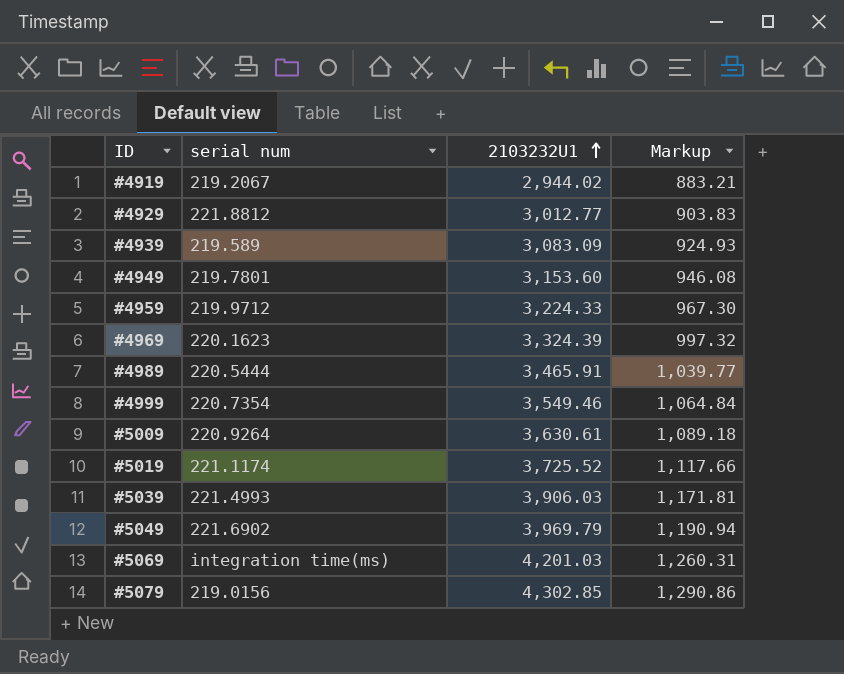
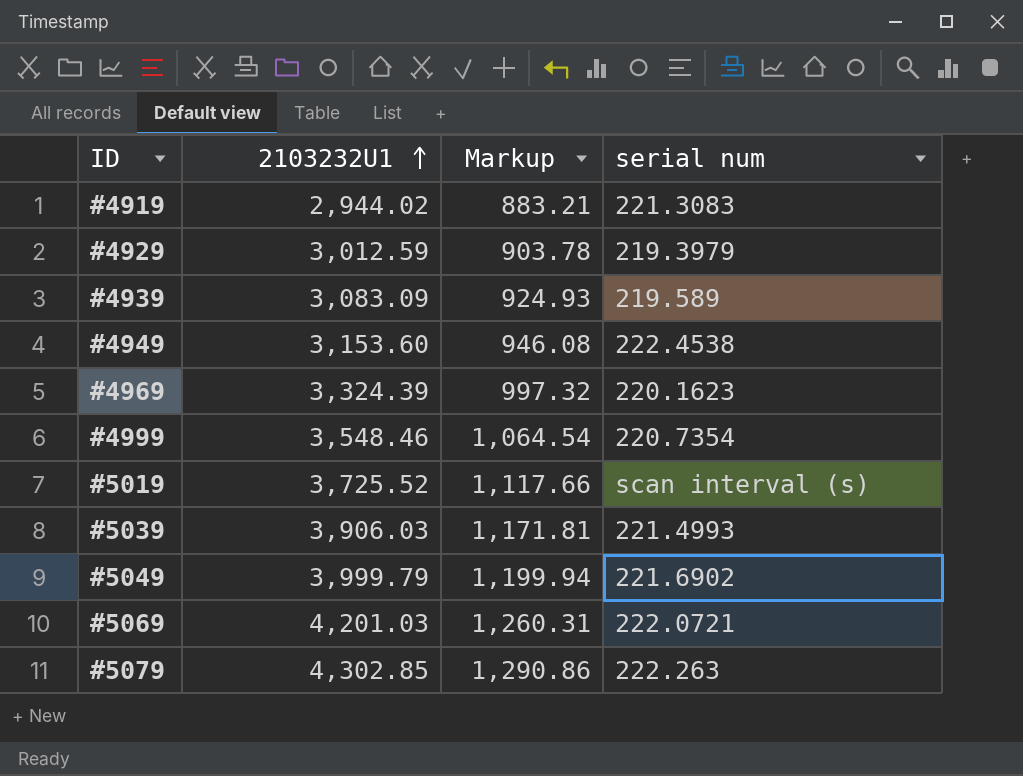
column serial num | position: 2 -> 4
row #4959: 219.9712 | 3,224.33 | 967.30 -> none
row #4989: 220.5444 | 3,465.91 | 1,039.77 -> none
row #5009: 220.9264 | 3,630.61 | 1,089.18 -> none
#4919 | serial num: 219.2067 -> 221.3083
#4929 | 2103232U1: 3,012.77 -> 3,012.59
#4929 | Markup: 903.83 -> 903.78
#4929 | serial num: 221.8812 -> 219.3979
#4949 | serial num: 219.7801 -> 222.4538
#4999 | 2103232U1: 3,549.46 -> 3,548.46
#4999 | Markup: 1,064.84 -> 1,064.54
#5019 | serial num: 221.1174 -> scan interval (s)
#5049 | 2103232U1: 3,969.79 -> 3,999.79
#5049 | Markup: 1,190.94 -> 1,199.94
#5069 | serial num: integration time(ms) -> 222.0721
#5079 | serial num: 219.0156 -> 222.263

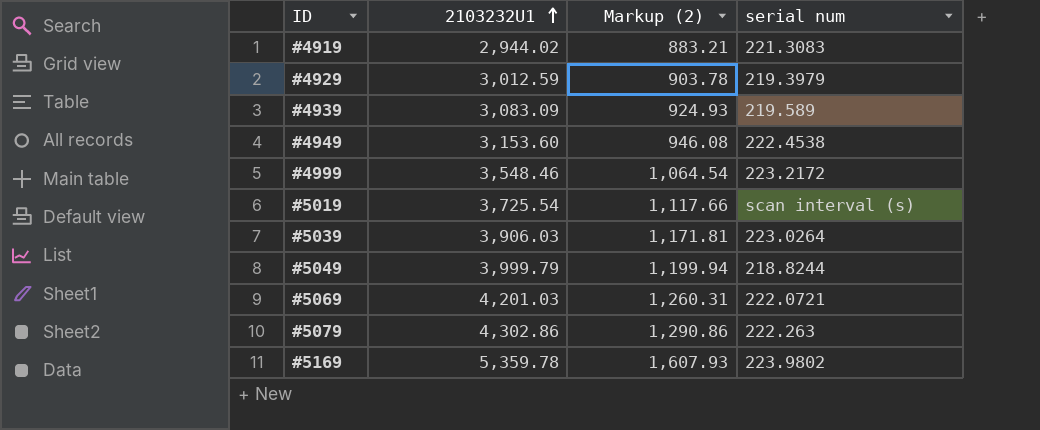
column name: Markup -> Markup (2)
row #4969: 3,324.39 | 997.32 | 220.1623 -> none
#4999 | serial num: 220.7354 -> 223.2172
#5019 | 2103232U1: 3,725.52 -> 3,725.54
#5039 | serial num: 221.4993 -> 223.0264
#5049 | serial num: 221.6902 -> 218.8244
#5079 | 2103232U1: 4,302.85 -> 4,302.86
row #5169: none -> 5,359.78 | 1,607.93 | 223.9802

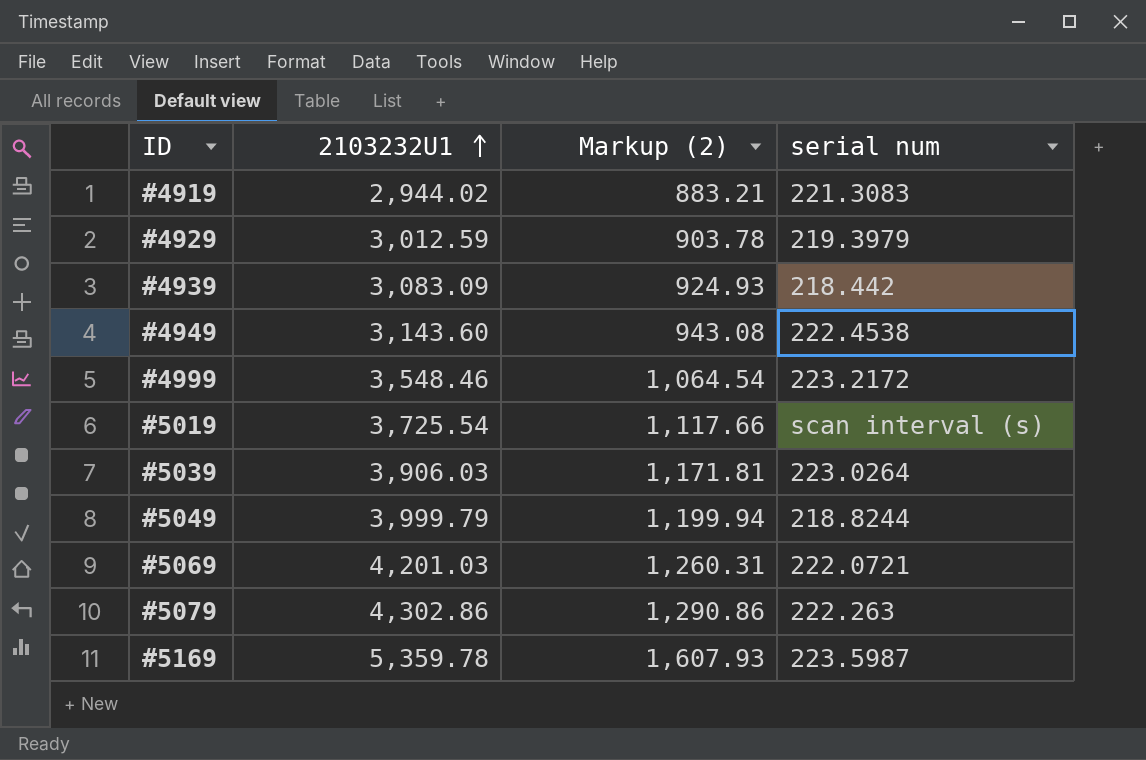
#4939 | serial num: 219.589 -> 218.442
#4949 | 2103232U1: 3,153.60 -> 3,143.60
#4949 | Markup (2): 946.08 -> 943.08
#5169 | serial num: 223.9802 -> 223.5987

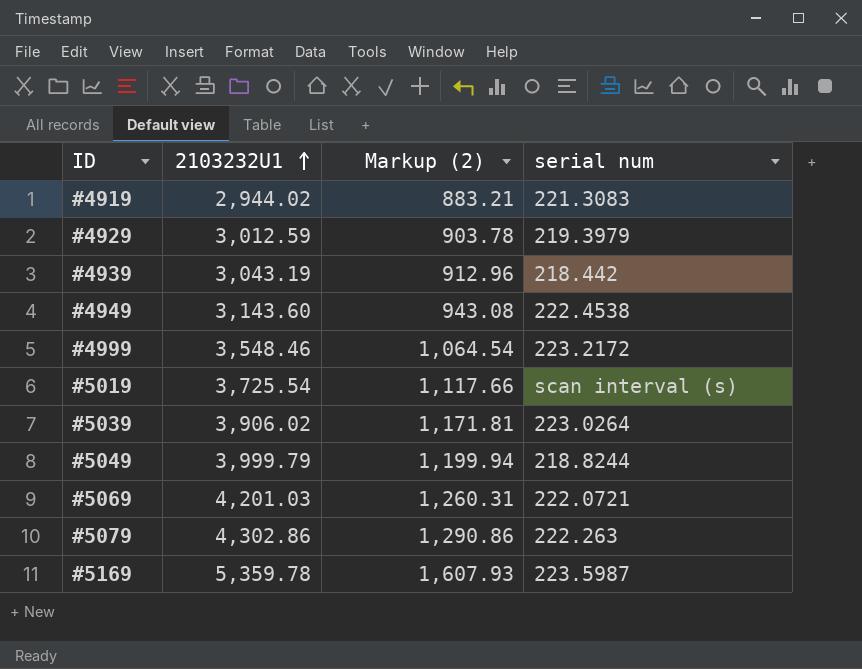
#4939 | 2103232U1: 3,083.09 -> 3,043.19
#4939 | Markup (2): 924.93 -> 912.96
#5039 | 2103232U1: 3,906.03 -> 3,906.02

